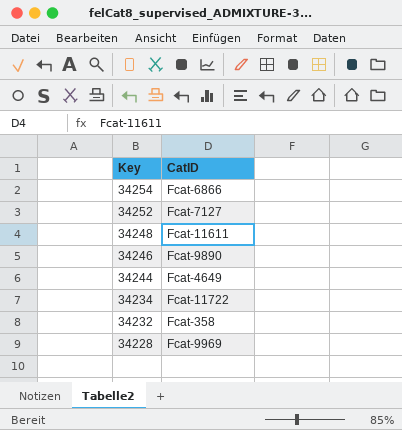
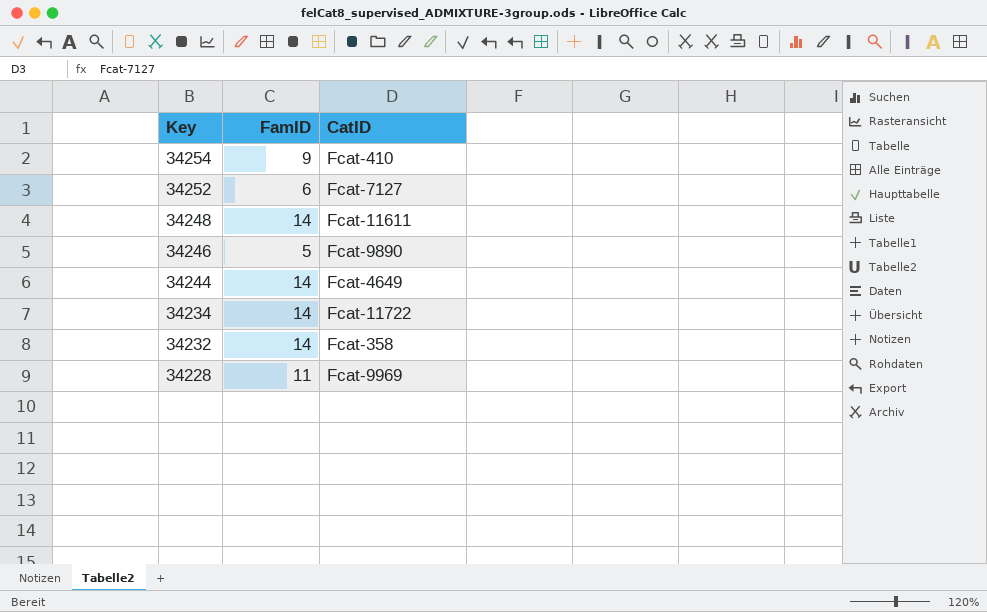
column FamID | position: none -> 2
34254 | CatID: Fcat-6866 -> Fcat-410

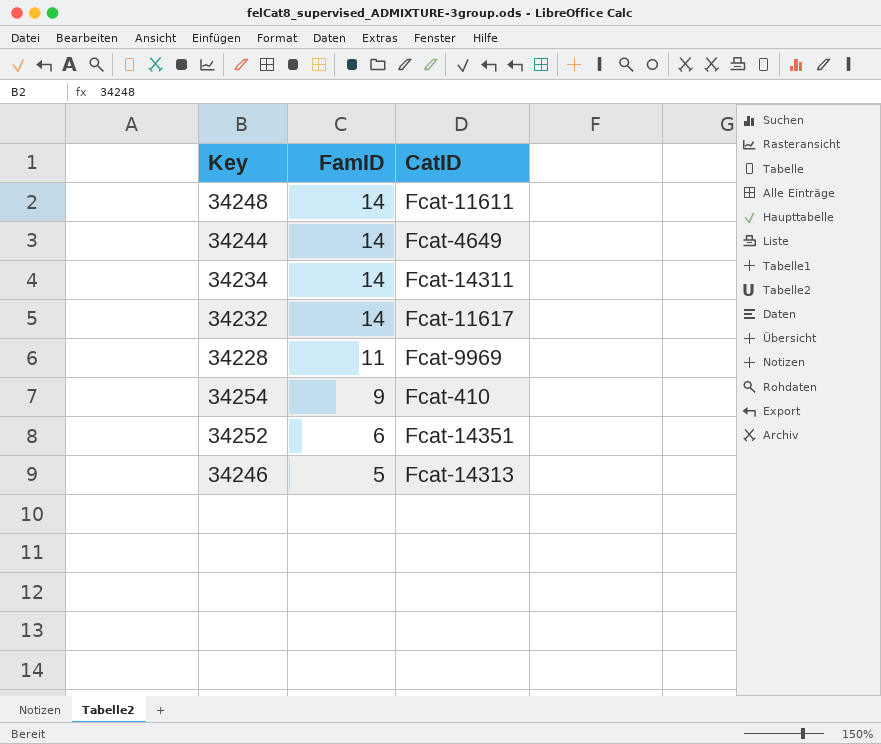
row order: Key descending -> FamID descending
34234 | CatID: Fcat-11722 -> Fcat-14311
34232 | CatID: Fcat-358 -> Fcat-11617
34252 | CatID: Fcat-7127 -> Fcat-14351
34246 | CatID: Fcat-9890 -> Fcat-14313

